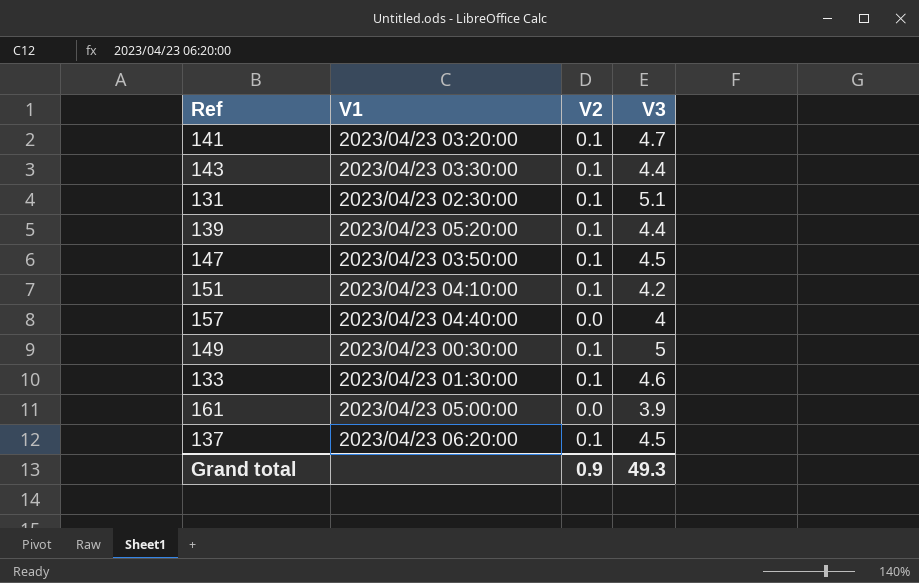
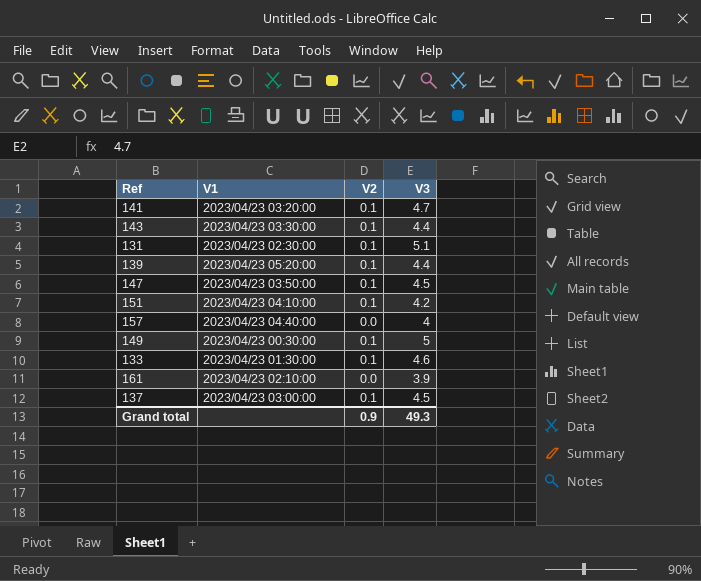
161 | V1: 2023/04/23 05:00:00 -> 2023/04/23 02:10:00
137 | V1: 2023/04/23 06:20:00 -> 2023/04/23 03:00:00

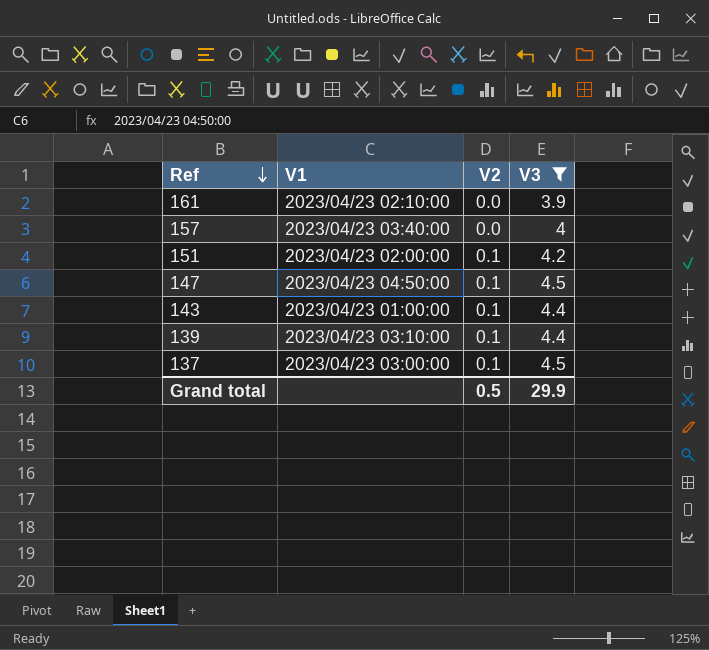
filter: none -> V3 <= 4.5
row order: none -> Ref descending
157 | V1: 2023/04/23 04:40:00 -> 2023/04/23 03:40:00
151 | V1: 2023/04/23 04:10:00 -> 2023/04/23 02:00:00
147 | V1: 2023/04/23 03:50:00 -> 2023/04/23 04:50:00
143 | V1: 2023/04/23 03:30:00 -> 2023/04/23 01:00:00
139 | V1: 2023/04/23 05:20:00 -> 2023/04/23 03:10:00
Grand total | V2: 0.9 -> 0.5
Grand total | V3: 49.3 -> 29.9

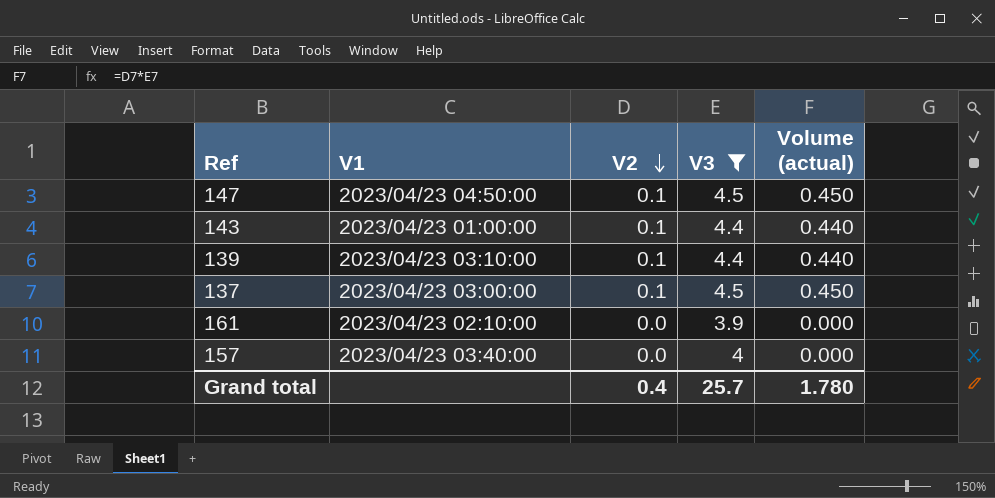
row order: Ref descending -> V2 descending
column Volume (actual) | formula: none -> [V2] * [V3]
row 151: 2023/04/23 02:00:00 | 0.1 | 4.2 -> none
Grand total | V2: 0.5 -> 0.4
Grand total | V3: 29.9 -> 25.7

